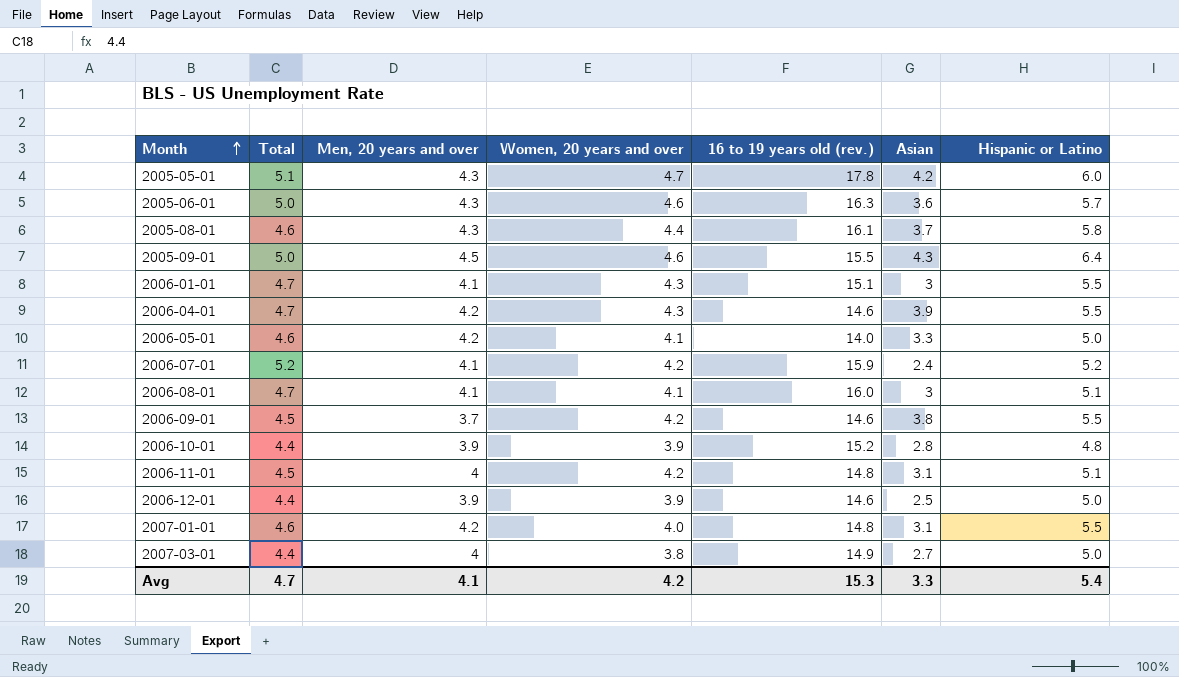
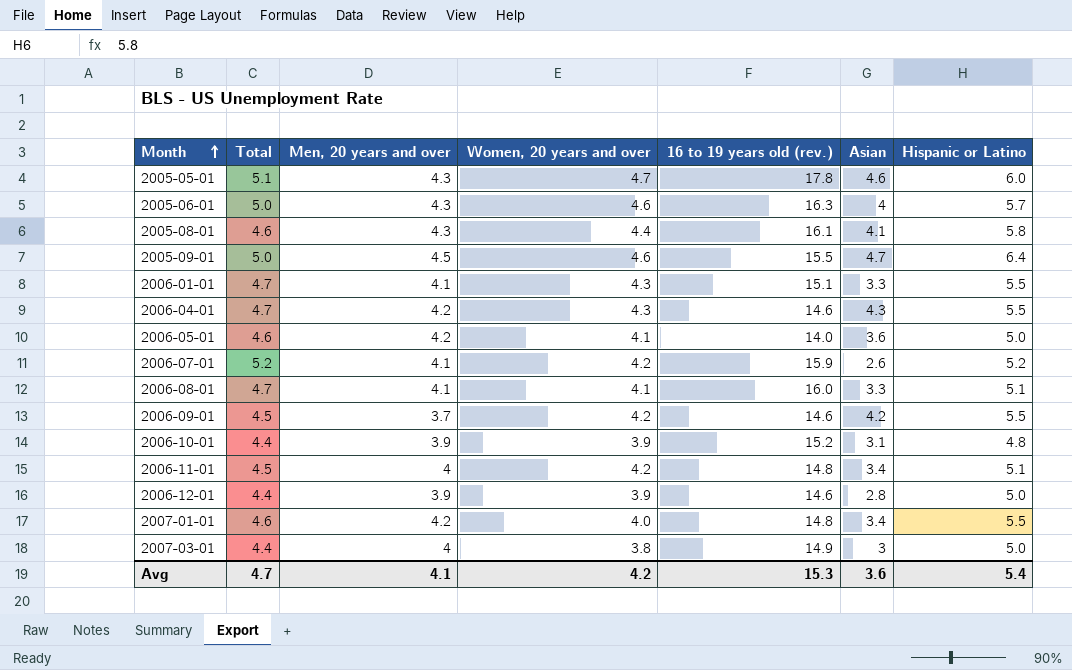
2005-05-01 | Asian: 4.2 -> 4.6
2005-06-01 | Asian: 3.6 -> 4
2005-08-01 | Asian: 3.7 -> 4.1
2005-09-01 | Asian: 4.3 -> 4.7
2006-01-01 | Asian: 3 -> 3.3
2006-04-01 | Asian: 3.9 -> 4.3
2006-05-01 | Asian: 3.3 -> 3.6
2006-07-01 | Asian: 2.4 -> 2.6
2006-08-01 | Asian: 3 -> 3.3
2006-09-01 | Asian: 3.8 -> 4.2
2006-10-01 | Asian: 2.8 -> 3.1
2006-11-01 | Asian: 3.1 -> 3.4
2006-12-01 | Asian: 2.5 -> 2.8
2007-01-01 | Asian: 3.1 -> 3.4
2007-03-01 | Asian: 2.7 -> 3
Avg | Asian: 3.3 -> 3.6

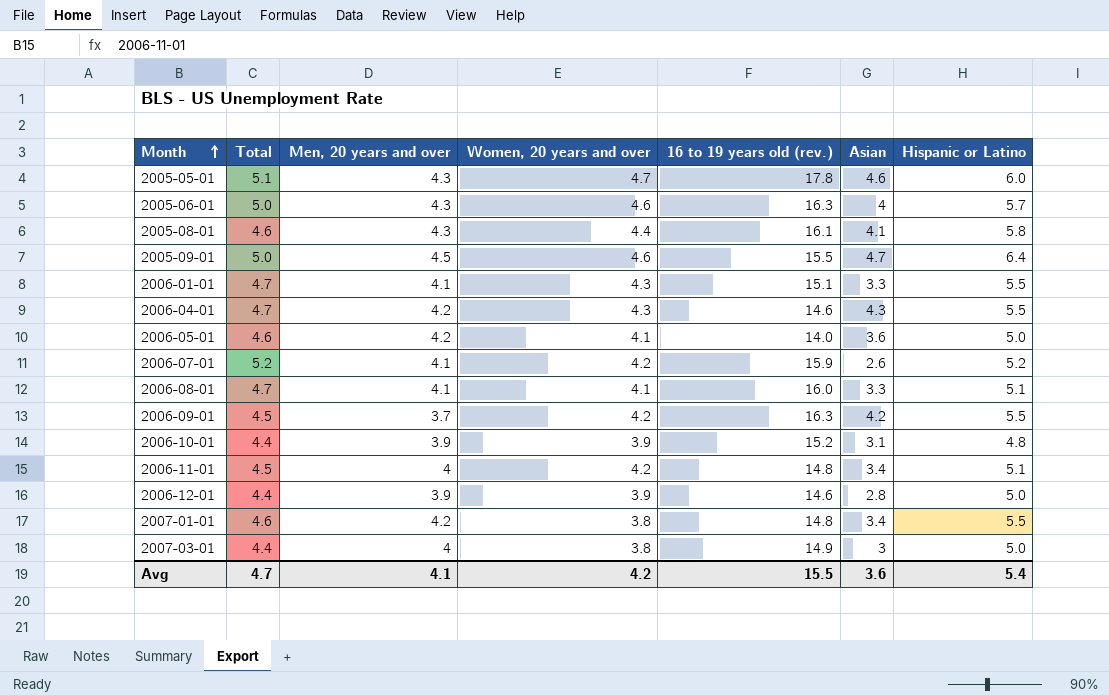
2006-09-01 | 16 to 19 years old (rev.): 14.6 -> 16.3
2007-01-01 | Women, 20 years and over: 4.0 -> 3.8
Avg | 16 to 19 years old (rev.): 15.3 -> 15.5

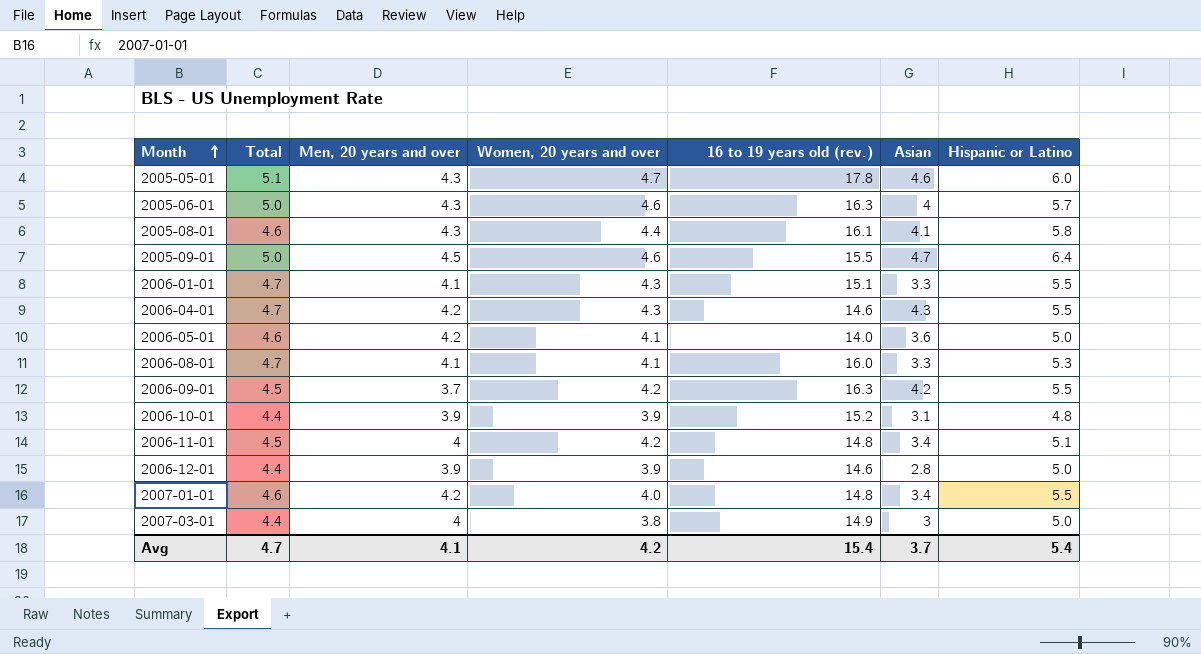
row 2006-07-01: 5.2 | 4.1 | 4.2 | 15.9 | 2.6 | 5.2 -> none
2006-08-01 | Hispanic or Latino: 5.1 -> 5.3
2007-01-01 | Women, 20 years and over: 3.8 -> 4.0
Avg | 16 to 19 years old (rev.): 15.5 -> 15.4
Avg | Asian: 3.6 -> 3.7

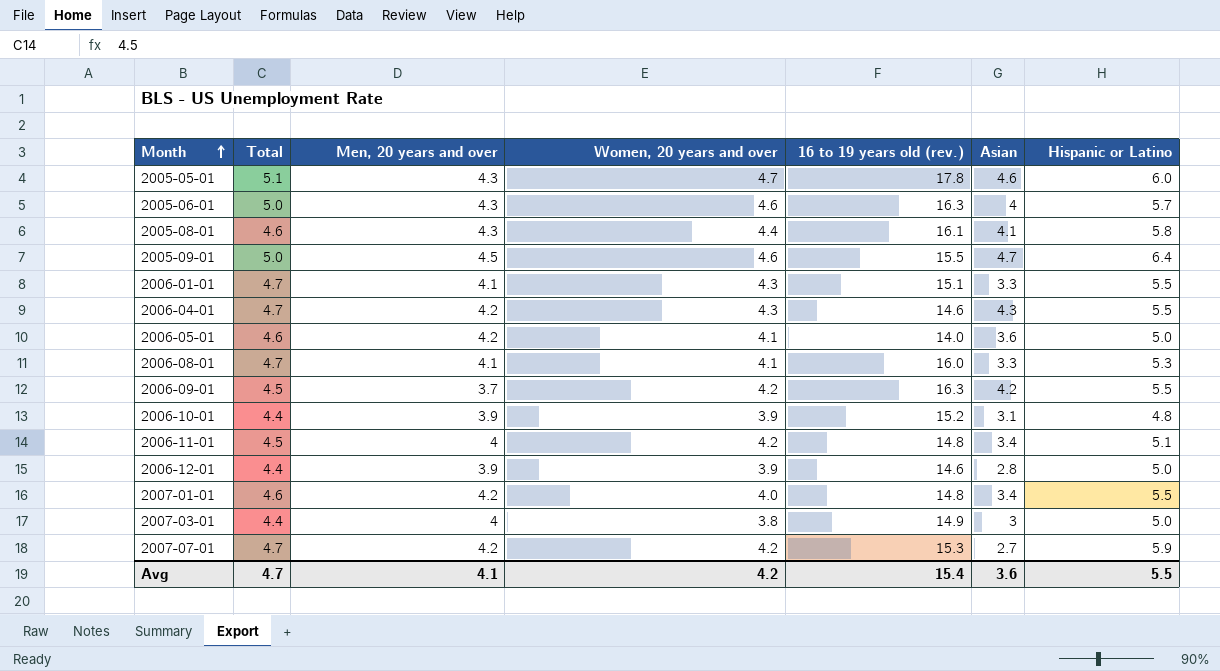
row 2007-07-01: none -> 4.7 | 4.2 | 4.2 | 15.3 | 2.7 | 5.9
Avg | Asian: 3.7 -> 3.6
Avg | Hispanic or Latino: 5.4 -> 5.5

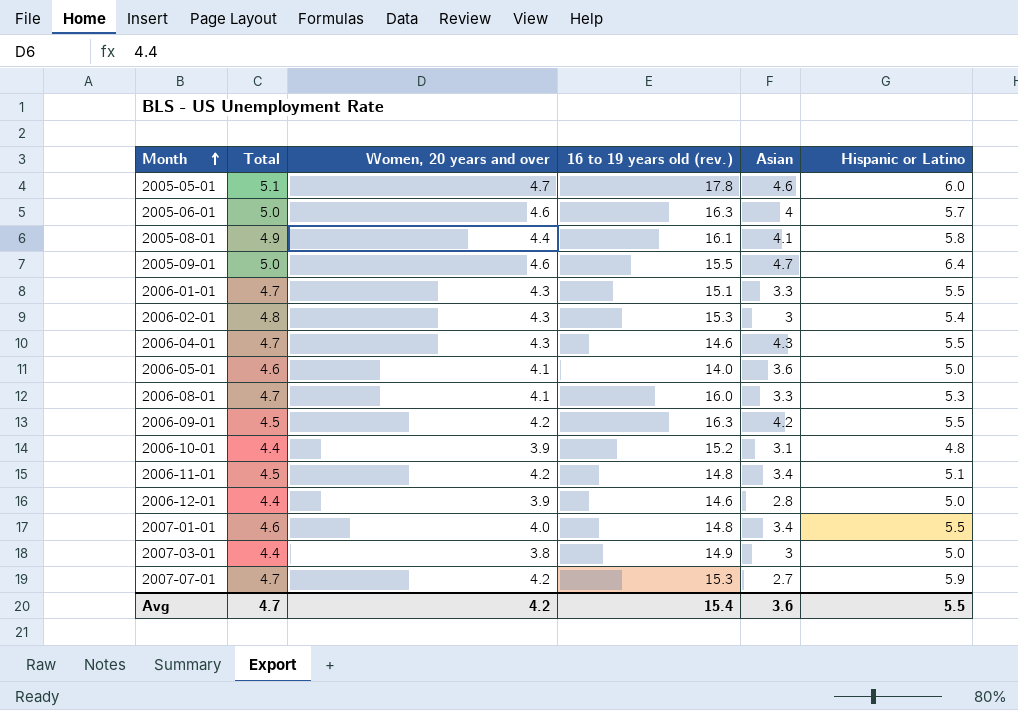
column Men, 20 years and over | position: 3 -> none
2005-08-01 | Total: 4.6 -> 4.9
row 2006-02-01: none -> 4.8 | 4.3 | 15.3 | 3 | 5.4

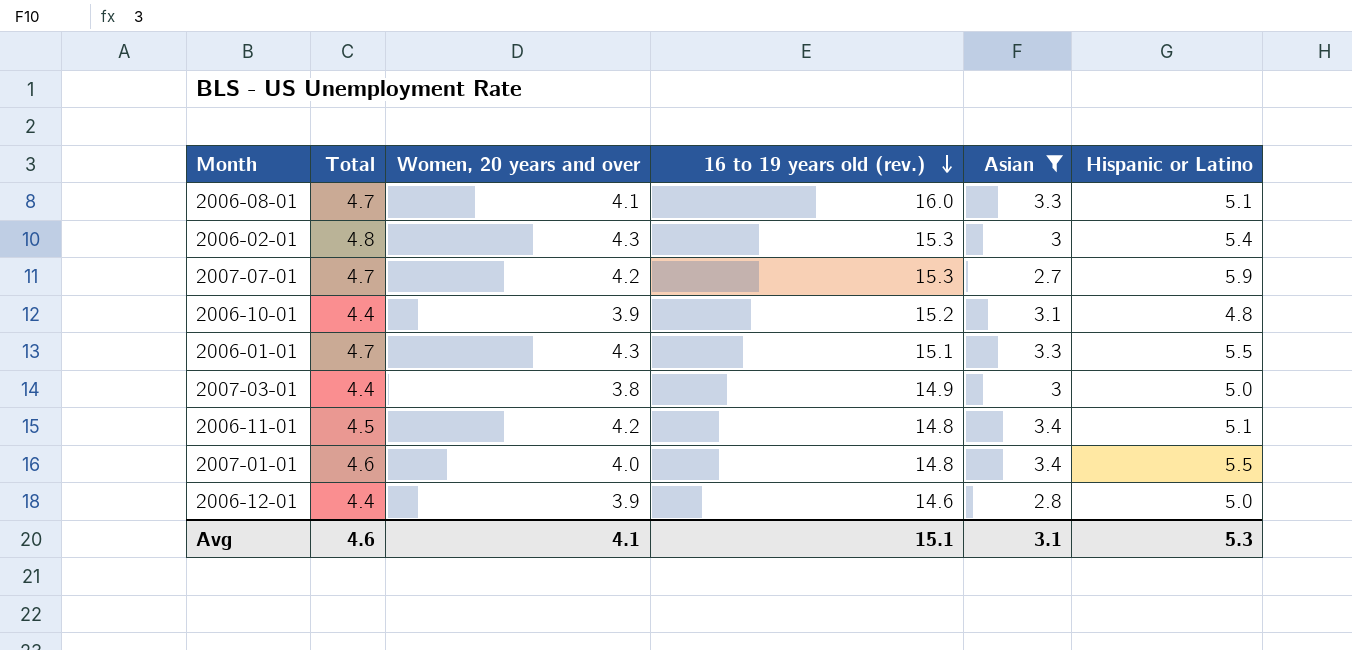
filter: none -> Asian <= 3.4
row order: Month ascending -> 16 to 19 years old (rev.) descending
2006-08-01 | Hispanic or Latino: 5.3 -> 5.1
Avg | Total: 4.7 -> 4.6
Avg | Women, 20 years and over: 4.2 -> 4.1
Avg | 16 to 19 years old (rev.): 15.4 -> 15.1
Avg | Asian: 3.6 -> 3.1
Avg | Hispanic or Latino: 5.5 -> 5.3

